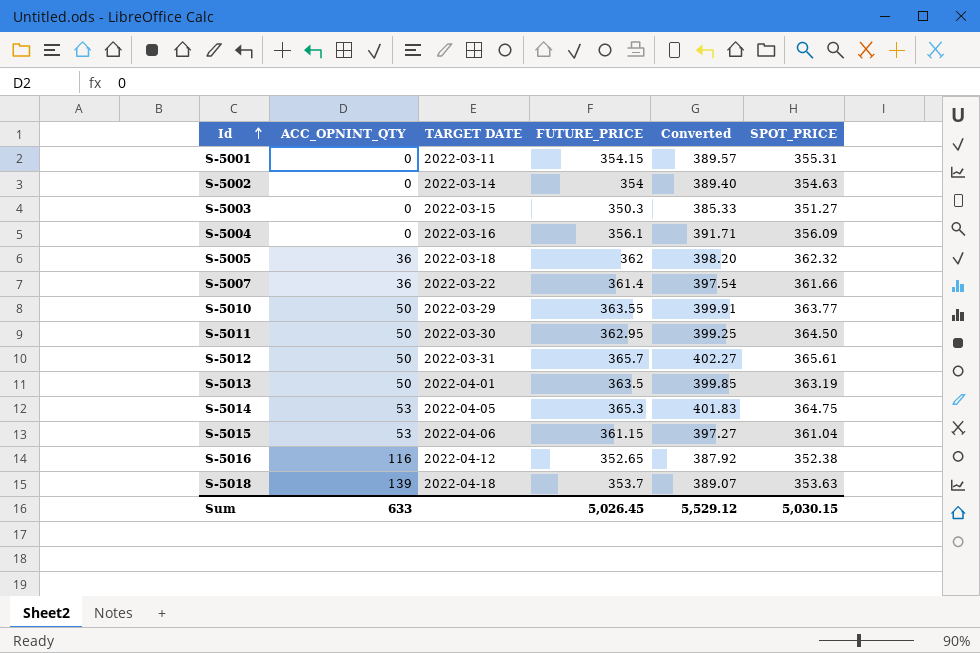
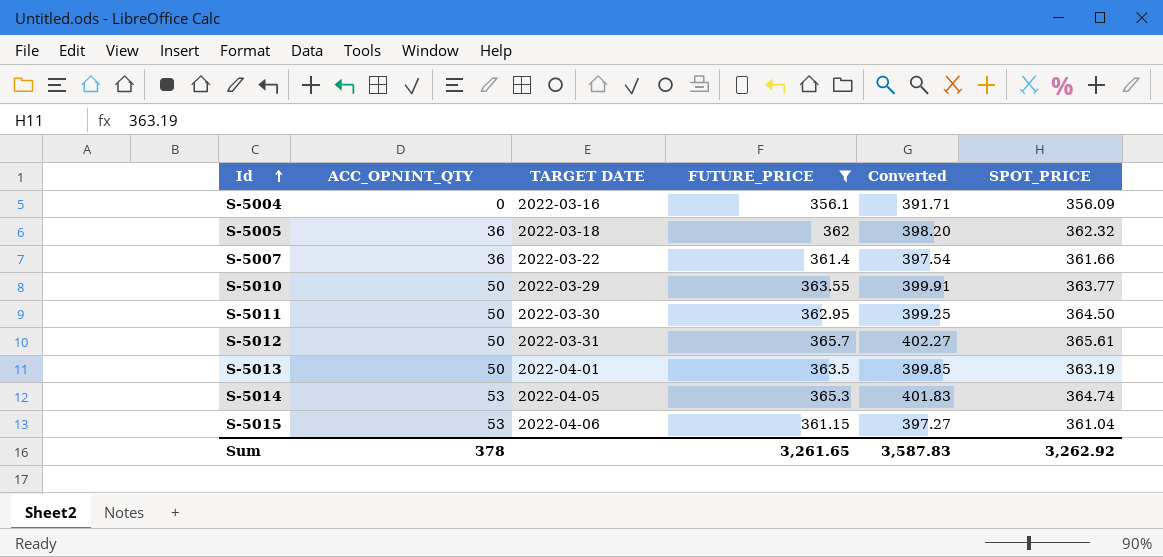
filter: none -> FUTURE_PRICE >= 356.1
S-5014 | SPOT_PRICE: 364.75 -> 364.74
Sum | ACC_OPNINT_QTY: 633 -> 378
Sum | FUTURE_PRICE: 5,026.45 -> 3,261.65
Sum | Converted: 5,529.12 -> 3,587.83
Sum | SPOT_PRICE: 5,030.15 -> 3,262.92

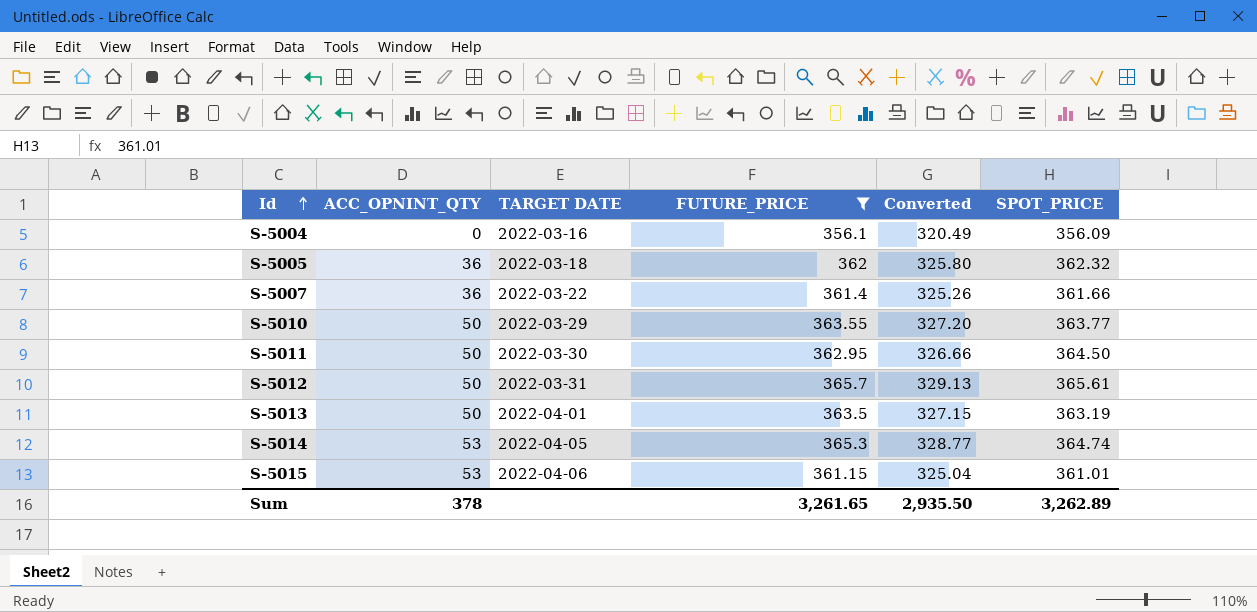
column Converted | formula: [FUTURE_PRICE] * 1.1 -> [FUTURE_PRICE] * 0.9
S-5015 | SPOT_PRICE: 361.04 -> 361.01
Sum | Converted: 3,587.83 -> 2,935.50
Sum | SPOT_PRICE: 3,262.92 -> 3,262.89

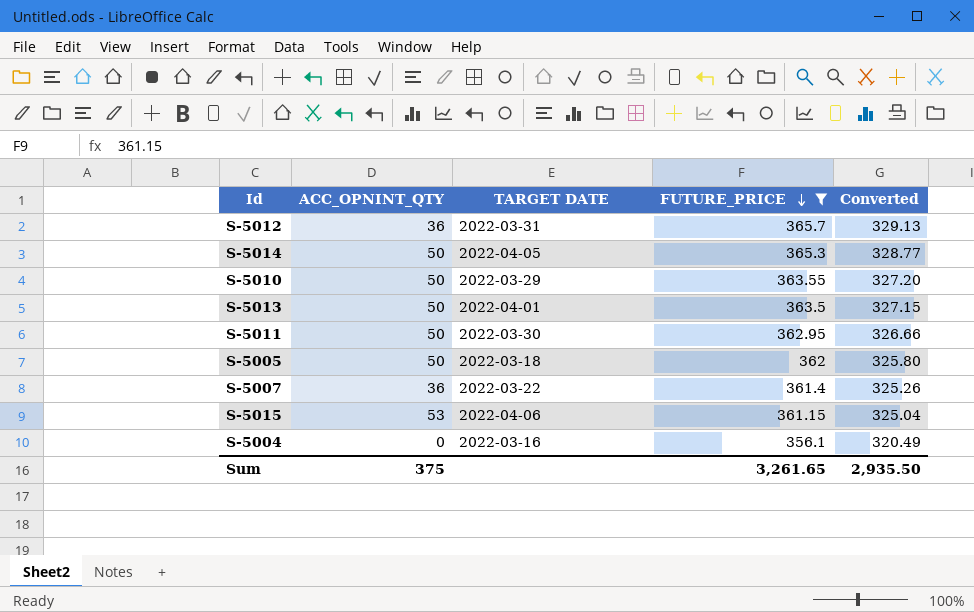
row order: Id ascending -> FUTURE_PRICE descending
column SPOT_PRICE | position: 6 -> none
S-5012 | ACC_OPNINT_QTY: 50 -> 36
S-5014 | ACC_OPNINT_QTY: 53 -> 50
S-5005 | ACC_OPNINT_QTY: 36 -> 50
Sum | ACC_OPNINT_QTY: 378 -> 375

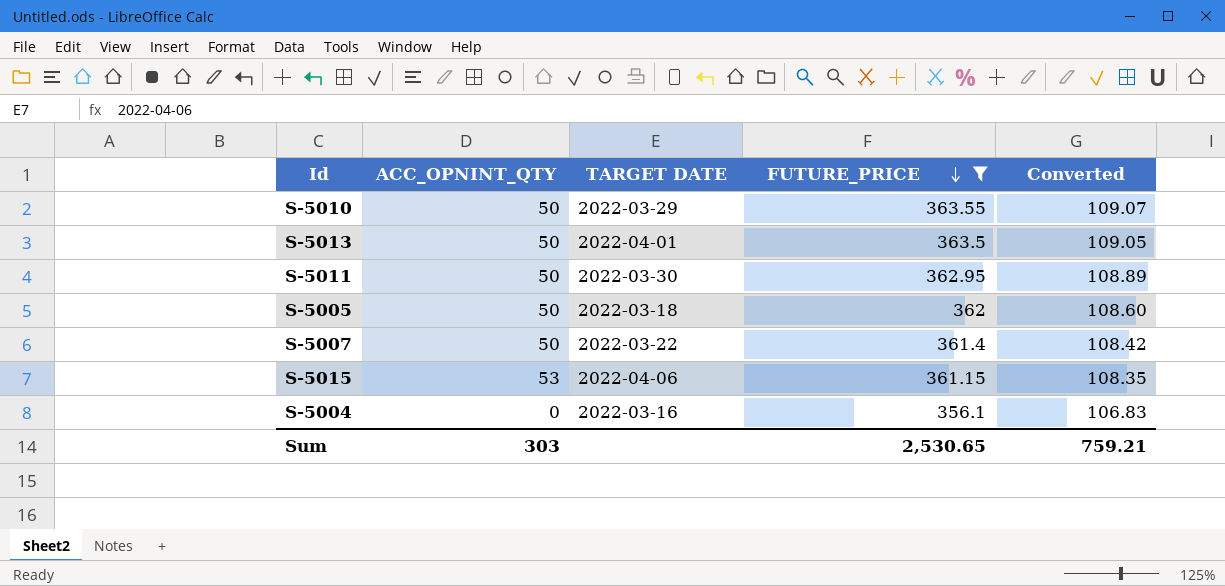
column Converted | formula: [FUTURE_PRICE] * 0.9 -> [FUTURE_PRICE] * 0.3
row S-5012: 36 | 2022-03-31 | 365.7 | 329.13 -> none
row S-5014: 50 | 2022-04-05 | 365.3 | 328.77 -> none
S-5007 | ACC_OPNINT_QTY: 36 -> 50
Sum | ACC_OPNINT_QTY: 375 -> 303
Sum | FUTURE_PRICE: 3,261.65 -> 2,530.65
Sum | Converted: 2,935.50 -> 759.21

